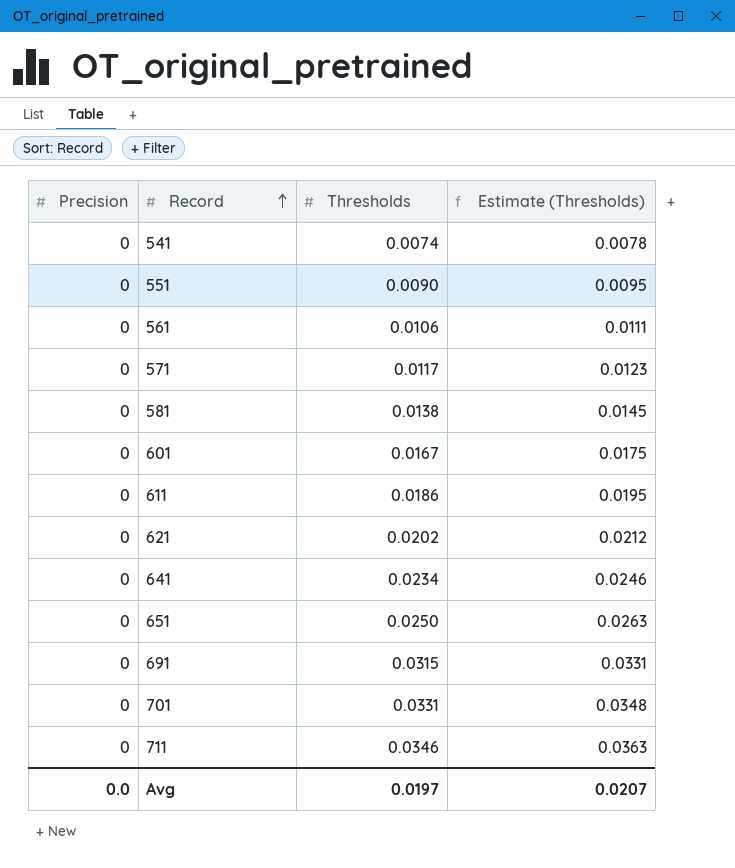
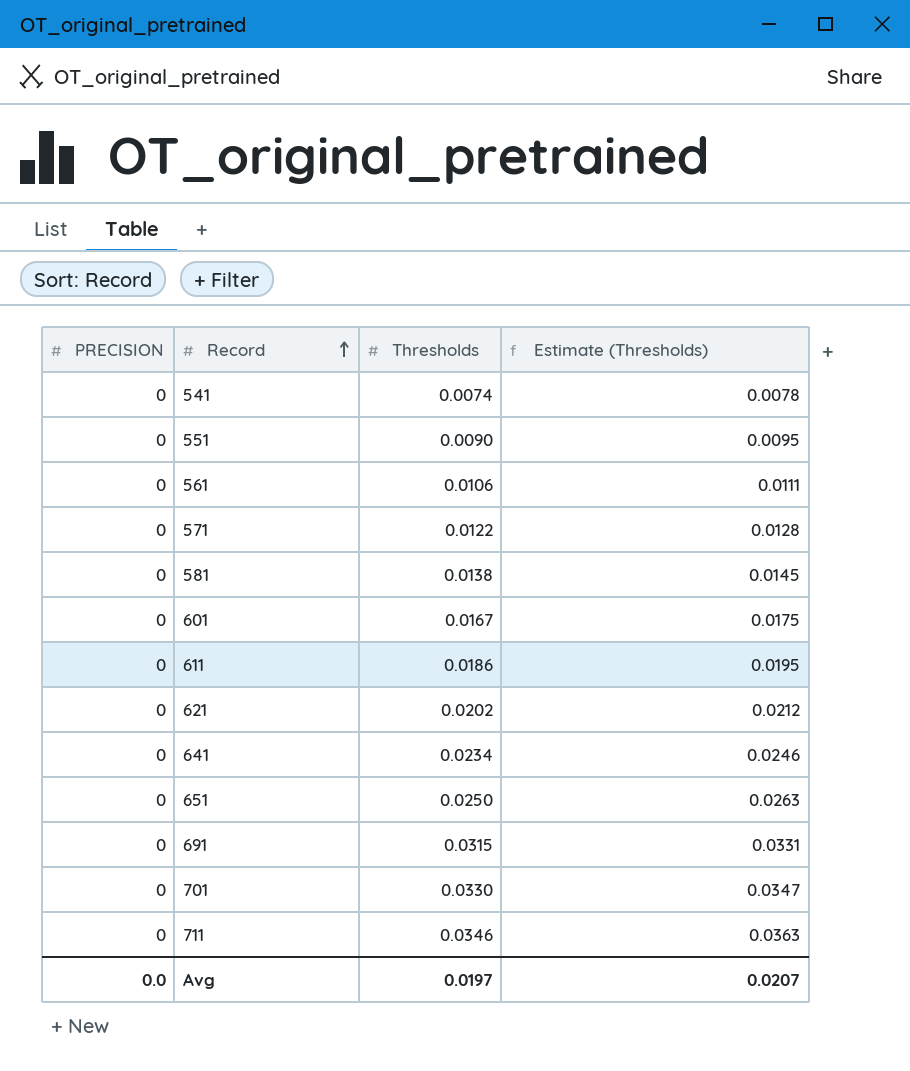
column name: Precision -> PRECISION
571 | Thresholds: 0.0117 -> 0.0122
571 | Estimate (Thresholds): 0.0123 -> 0.0128
701 | Thresholds: 0.0331 -> 0.0330
701 | Estimate (Thresholds): 0.0348 -> 0.0347

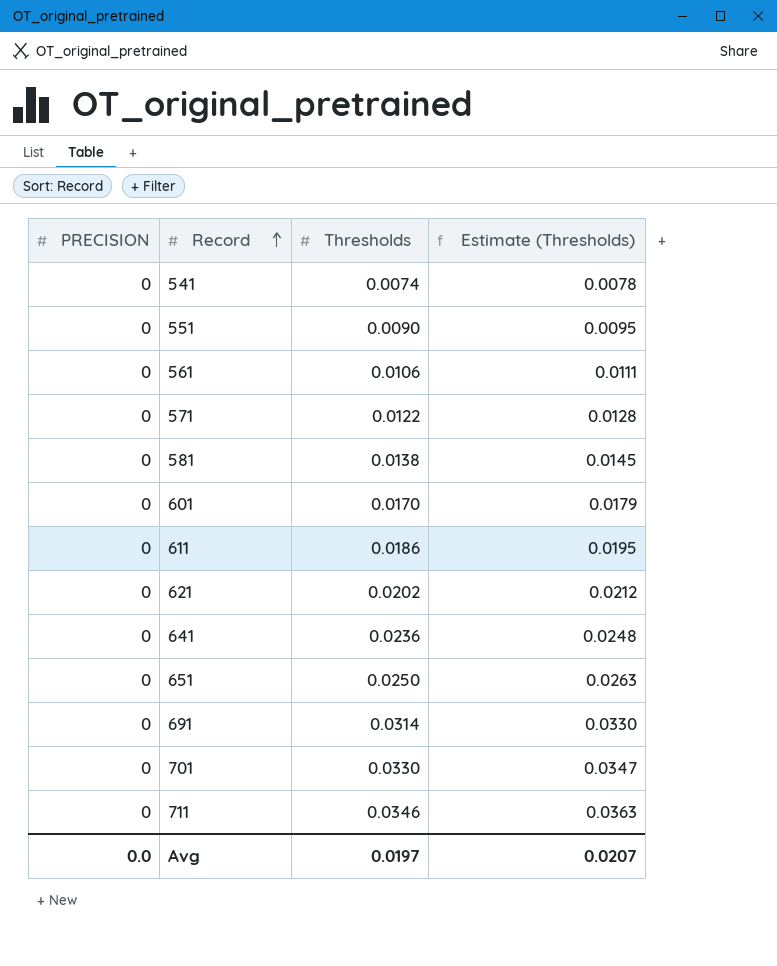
601 | Thresholds: 0.0167 -> 0.0170
601 | Estimate (Thresholds): 0.0175 -> 0.0179
641 | Thresholds: 0.0234 -> 0.0236
641 | Estimate (Thresholds): 0.0246 -> 0.0248
691 | Thresholds: 0.0315 -> 0.0314
691 | Estimate (Thresholds): 0.0331 -> 0.0330

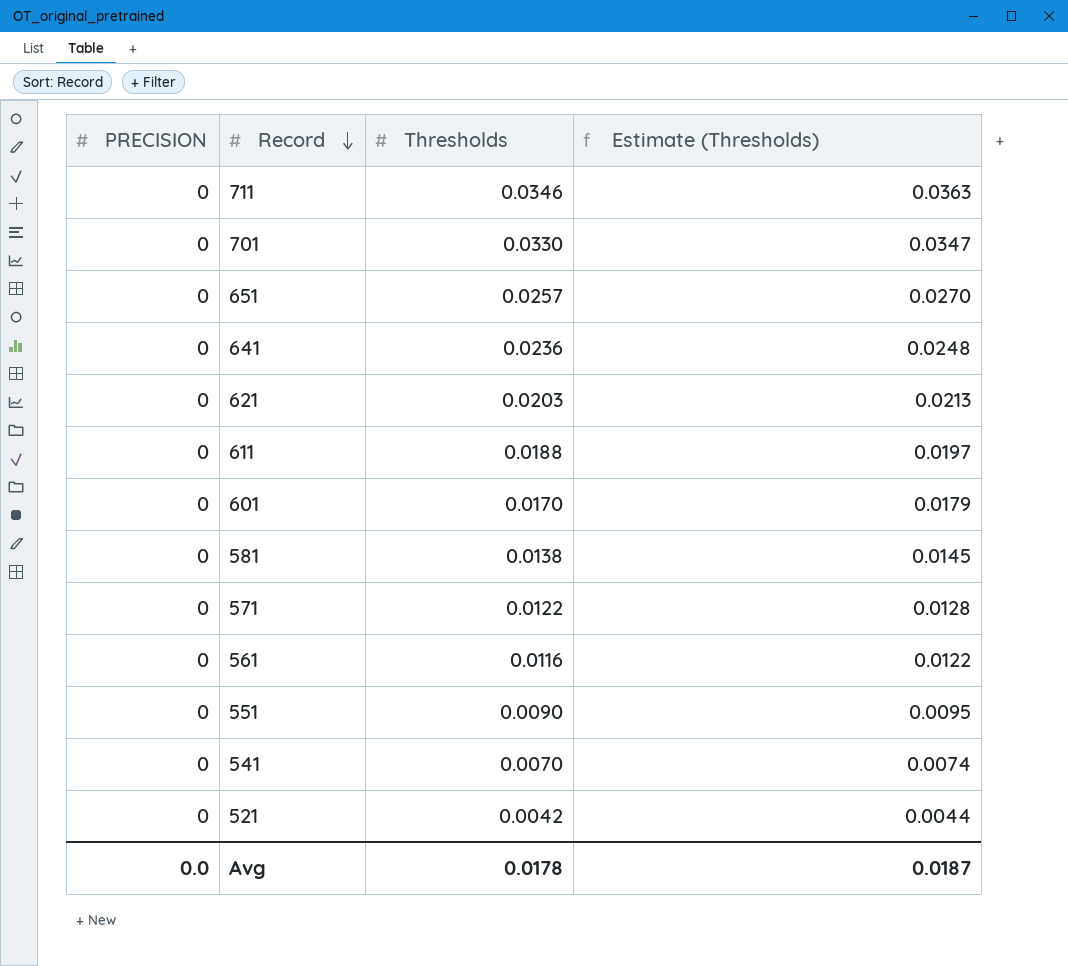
row order: Record ascending -> Record descending
row 691: 0 | 0.0314 | 0.0330 -> none
651 | Thresholds: 0.0250 -> 0.0257
651 | Estimate (Thresholds): 0.0263 -> 0.0270
621 | Thresholds: 0.0202 -> 0.0203
621 | Estimate (Thresholds): 0.0212 -> 0.0213
611 | Thresholds: 0.0186 -> 0.0188
611 | Estimate (Thresholds): 0.0195 -> 0.0197
561 | Thresholds: 0.0106 -> 0.0116
561 | Estimate (Thresholds): 0.0111 -> 0.0122
541 | Thresholds: 0.0074 -> 0.0070
541 | Estimate (Thresholds): 0.0078 -> 0.0074
row 521: none -> 0 | 0.0042 | 0.0044
Avg | Thresholds: 0.0197 -> 0.0178
Avg | Estimate (Thresholds): 0.0207 -> 0.0187

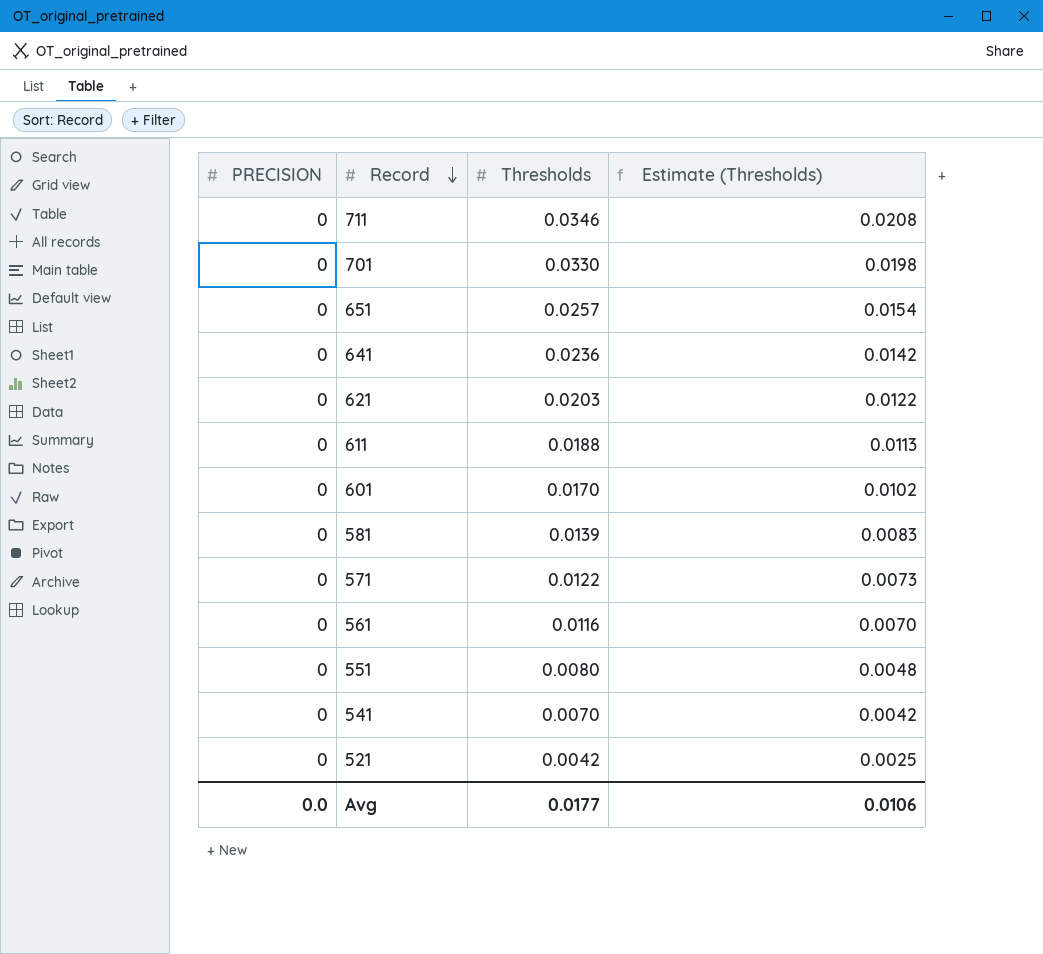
column Estimate (Thresholds) | formula: [Thresholds] * 1.05 -> [Thresholds] * 0.6
581 | Thresholds: 0.0138 -> 0.0139
551 | Thresholds: 0.0090 -> 0.0080
Avg | Thresholds: 0.0178 -> 0.0177
Avg | Estimate (Thresholds): 0.0187 -> 0.0106

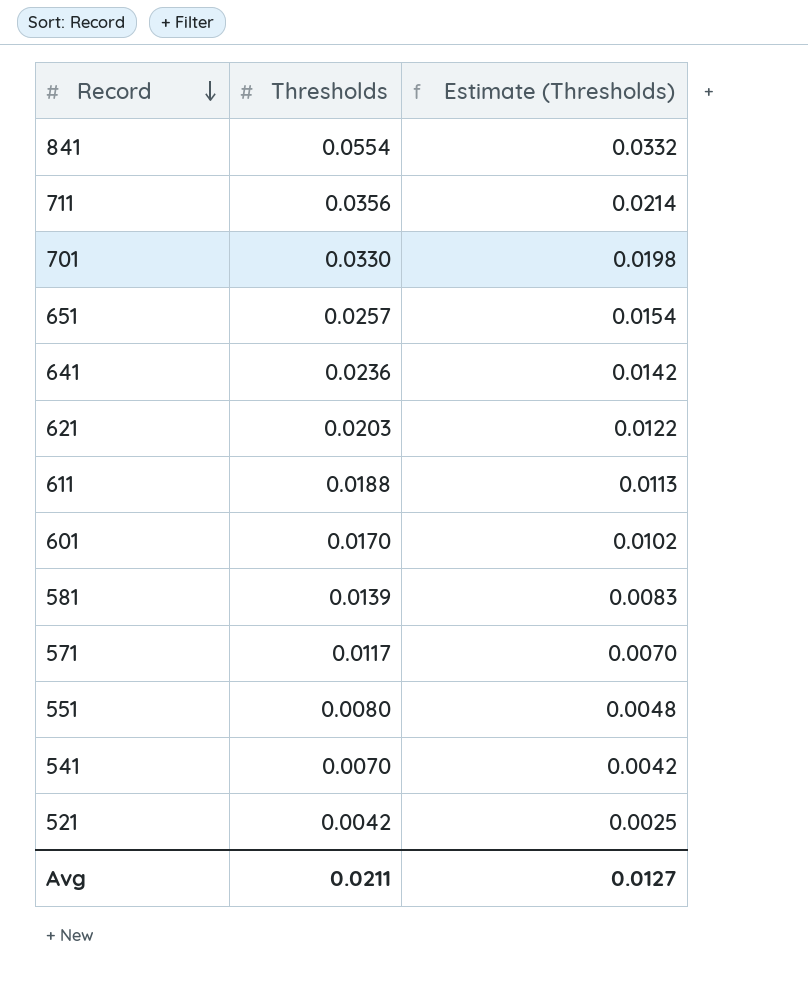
column PRECISION | position: 1 -> none
row 561: 0 | 0.0116 | 0.0070 -> none
row 841: none -> 0.0554 | 0.0332
711 | Thresholds: 0.0346 -> 0.0356
711 | Estimate (Thresholds): 0.0208 -> 0.0214
571 | Thresholds: 0.0122 -> 0.0117
571 | Estimate (Thresholds): 0.0073 -> 0.0070
Avg | Thresholds: 0.0177 -> 0.0211
Avg | Estimate (Thresholds): 0.0106 -> 0.0127

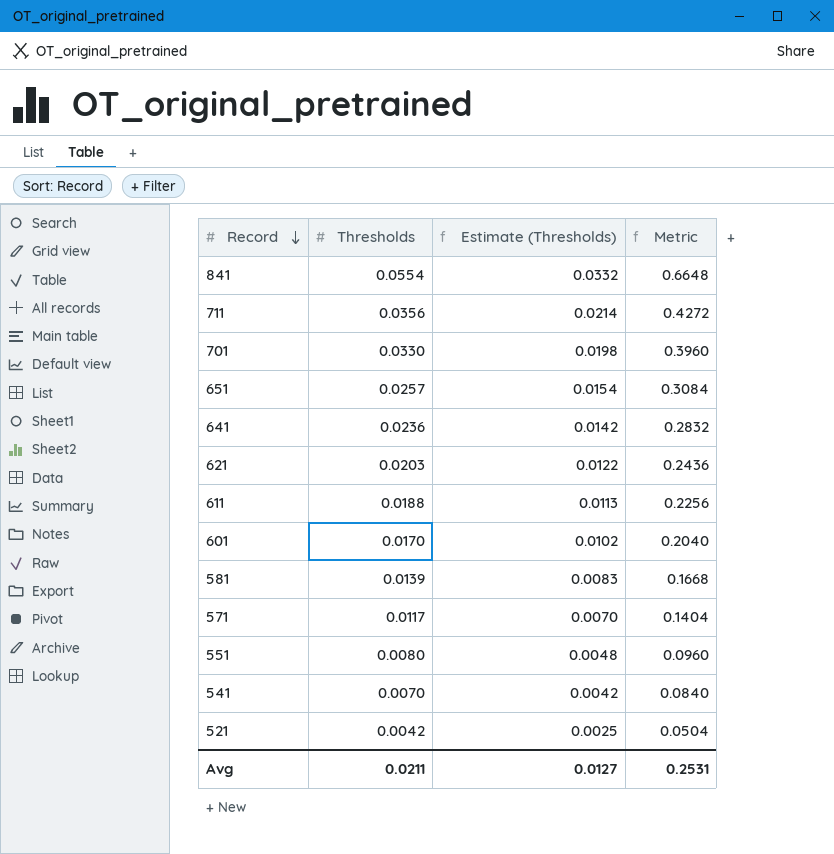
column Metric | formula: none -> [Thresholds] * 12

